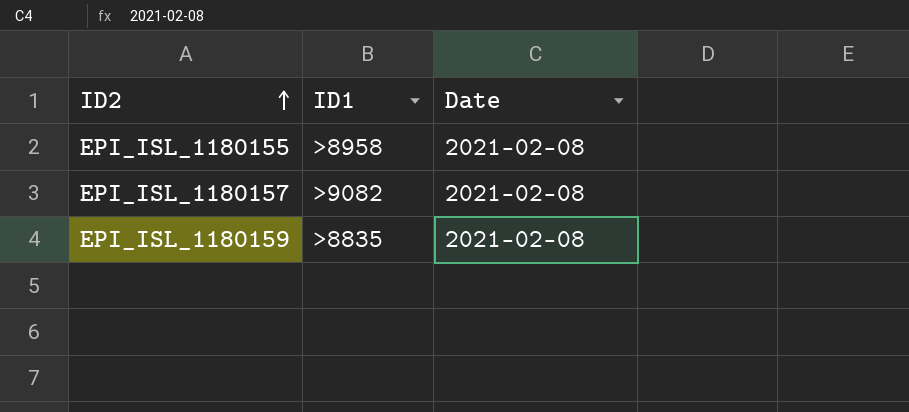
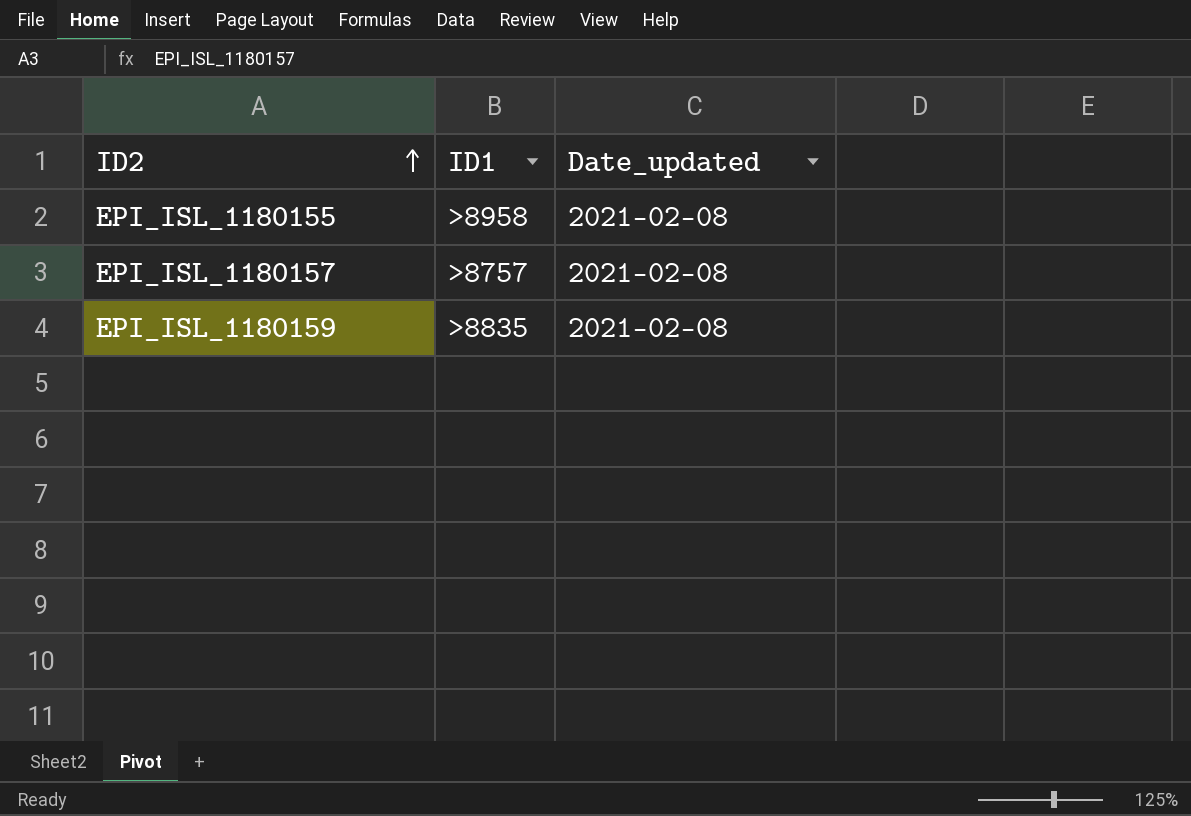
column name: Date -> Date_updated
EPI_ISL_1180157 | ID1: >9082 -> >8757

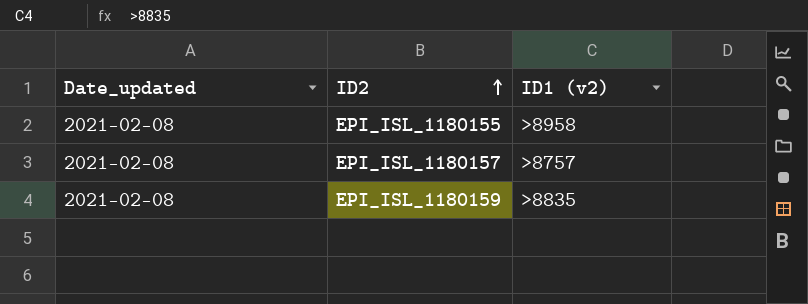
column Date_updated | position: 3 -> 1
column name: ID1 -> ID1 (v2)

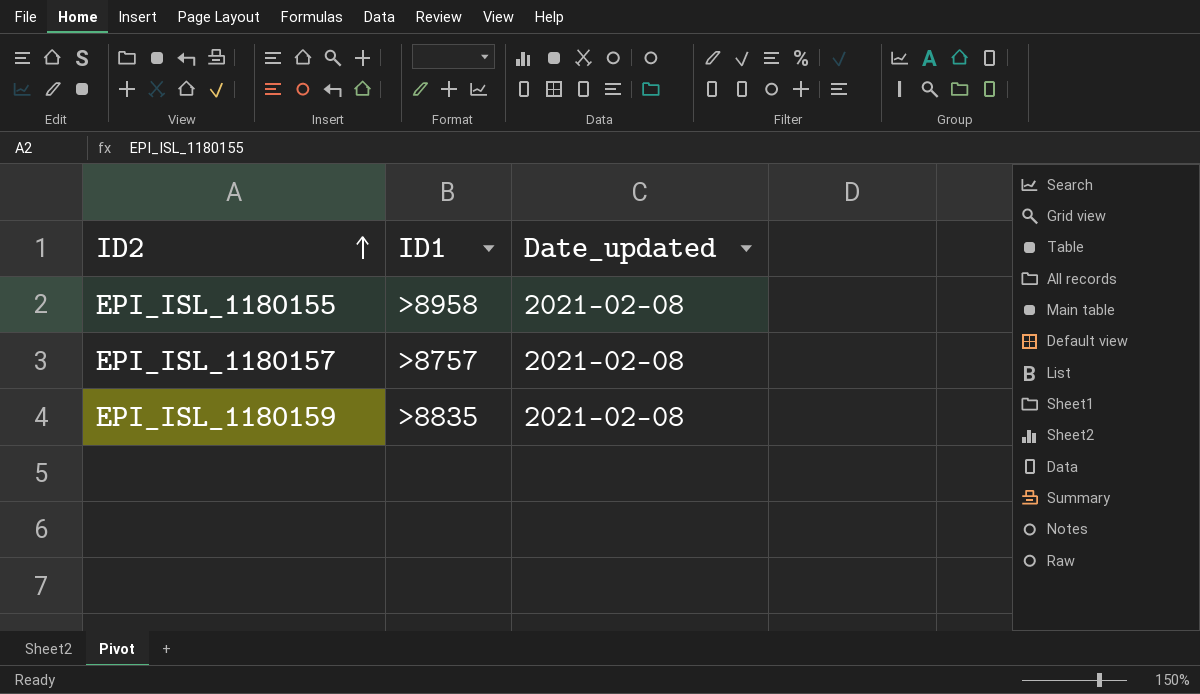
column name: ID1 (v2) -> ID1
column Date_updated | position: 1 -> 3

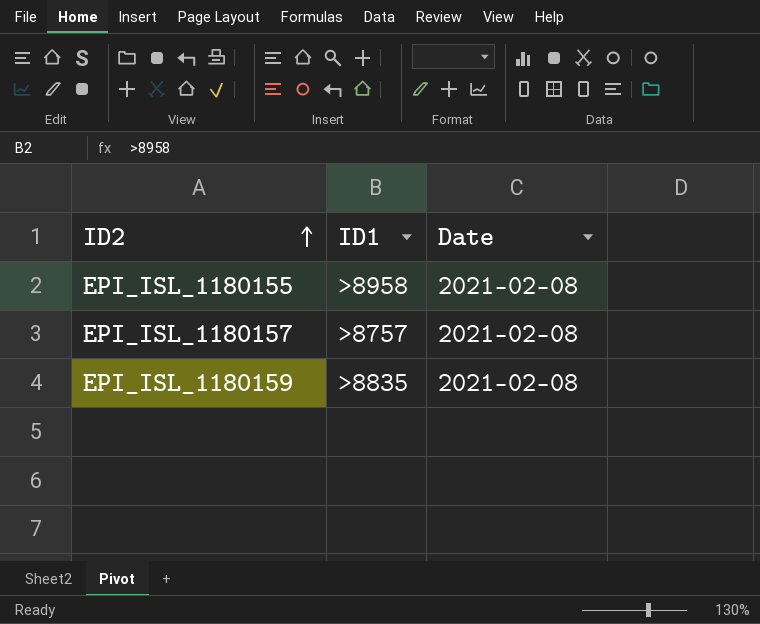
column name: Date_updated -> Date

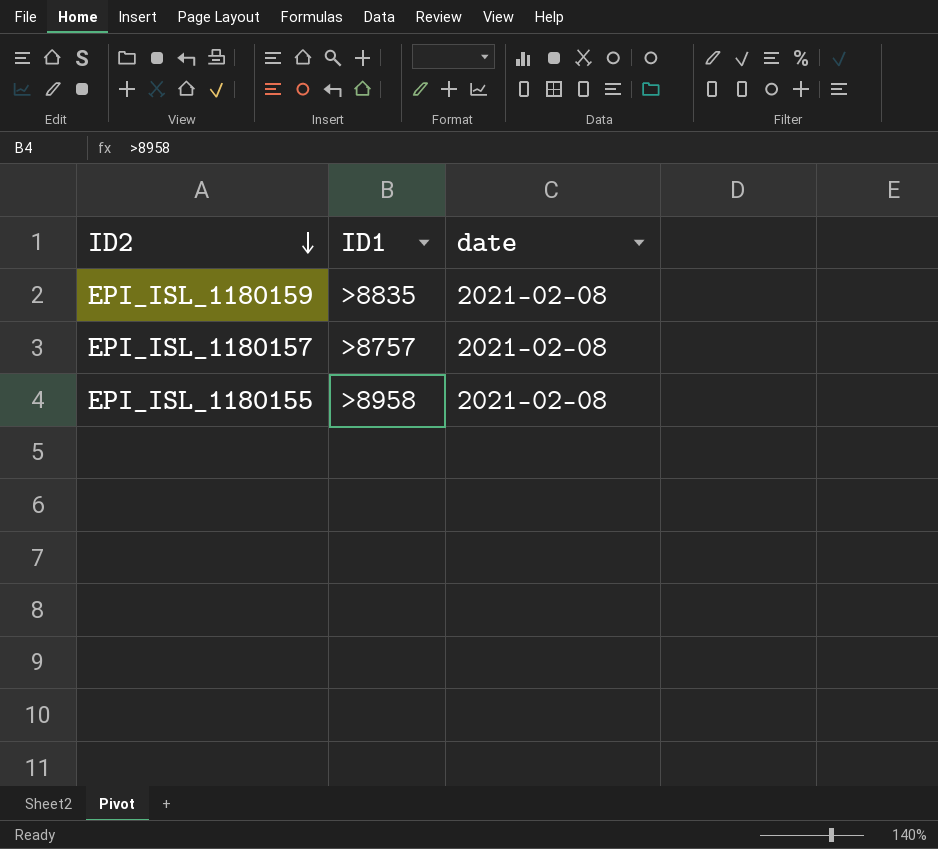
row order: ID2 ascending -> ID2 descending
column name: Date -> date

